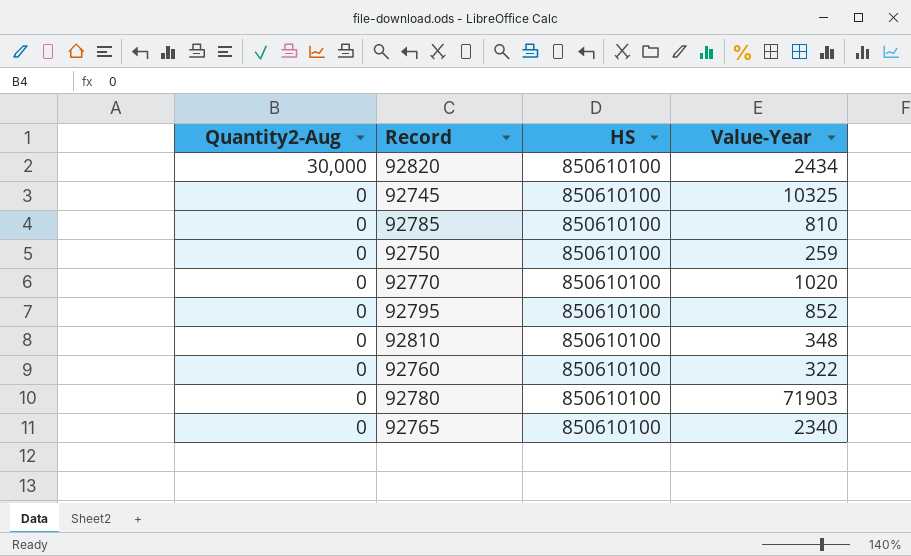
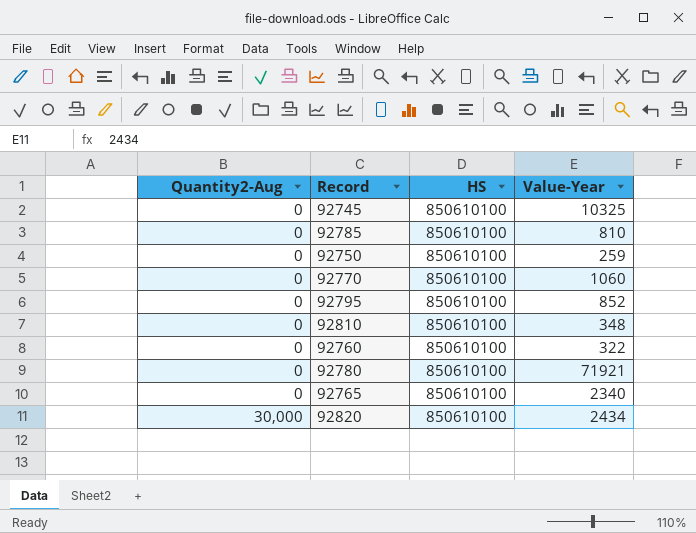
row order: Quantity2-Aug descending -> Quantity2-Aug ascending
92770 | Value-Year: 1020 -> 1060
92780 | Value-Year: 71903 -> 71921

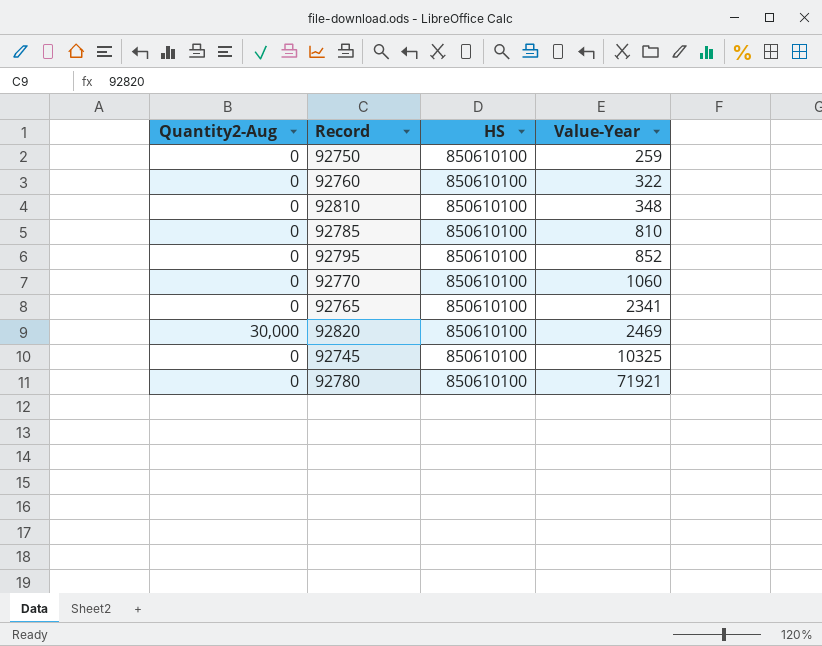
row order: Quantity2-Aug ascending -> Value-Year ascending
92765 | Value-Year: 2340 -> 2341
92820 | Value-Year: 2434 -> 2469

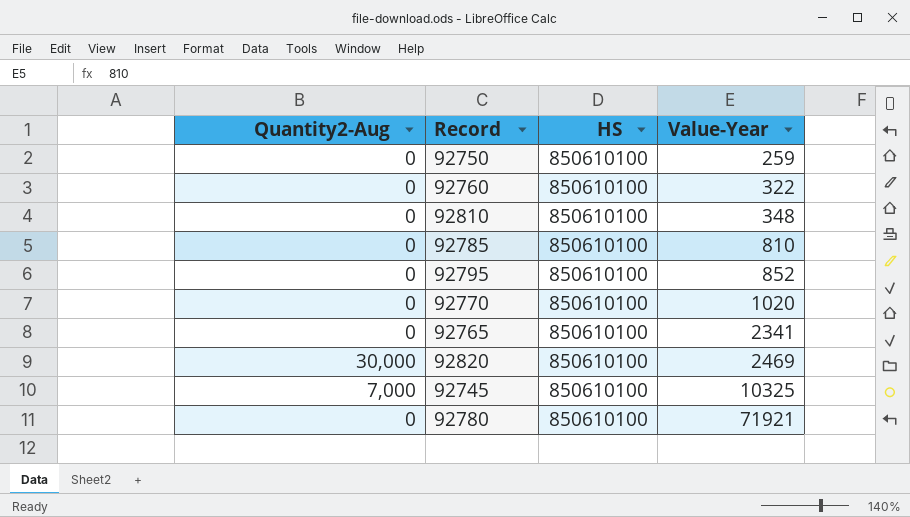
92770 | Value-Year: 1060 -> 1020
92745 | Quantity2-Aug: 0 -> 7,000

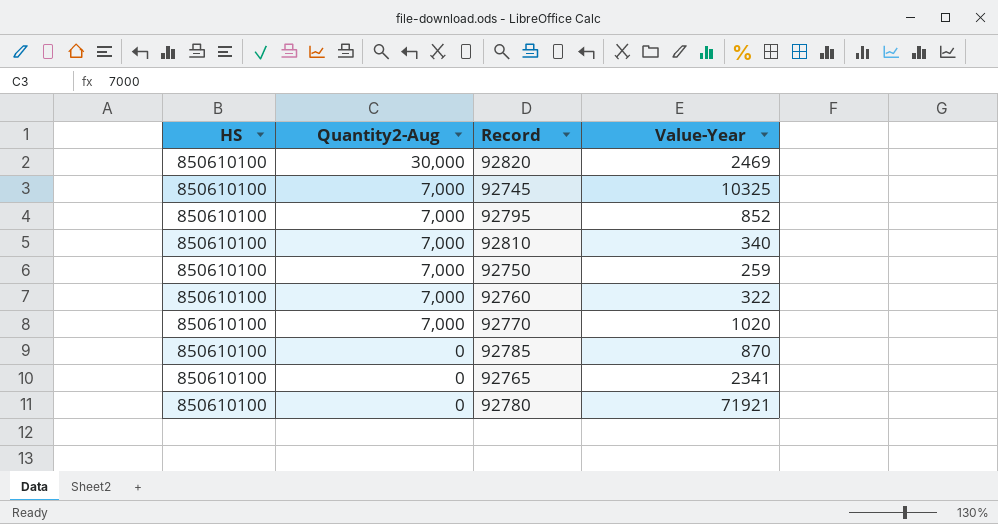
row order: Value-Year ascending -> Quantity2-Aug descending
column HS | position: 3 -> 1
92795 | Quantity2-Aug: 0 -> 7,000
92810 | Quantity2-Aug: 0 -> 7,000
92810 | Value-Year: 348 -> 340
92750 | Quantity2-Aug: 0 -> 7,000
92760 | Quantity2-Aug: 0 -> 7,000
92770 | Quantity2-Aug: 0 -> 7,000
92785 | Value-Year: 810 -> 870

